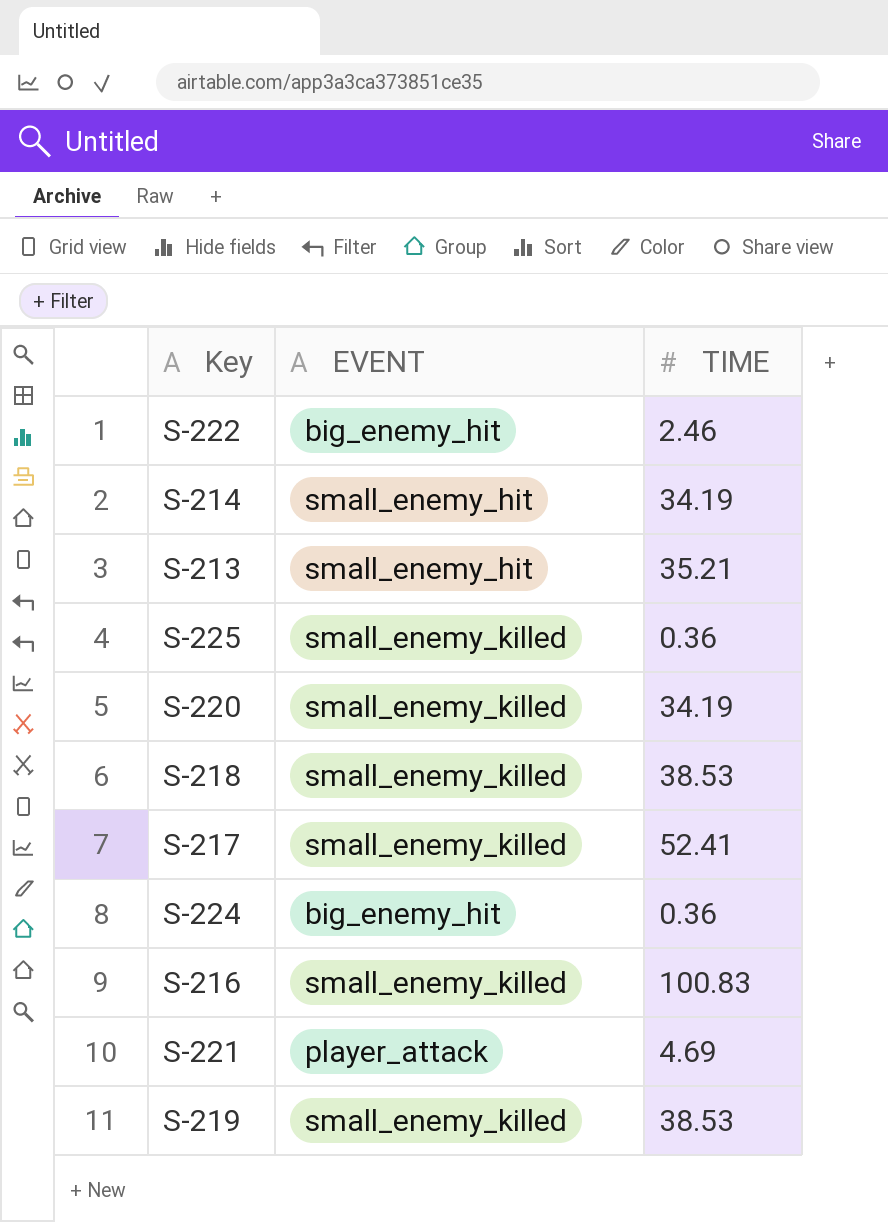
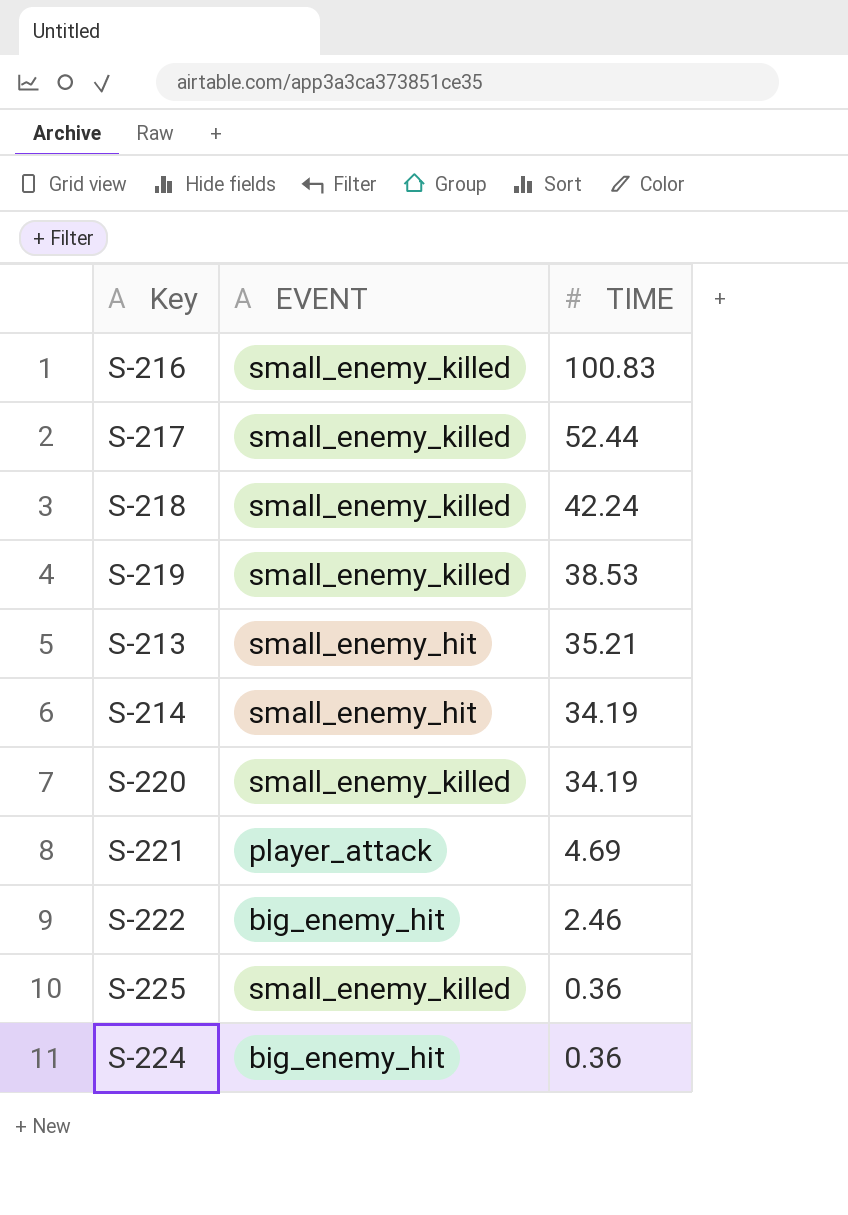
row order: none -> TIME descending
S-217 | TIME: 52.41 -> 52.44
S-218 | TIME: 38.53 -> 42.24

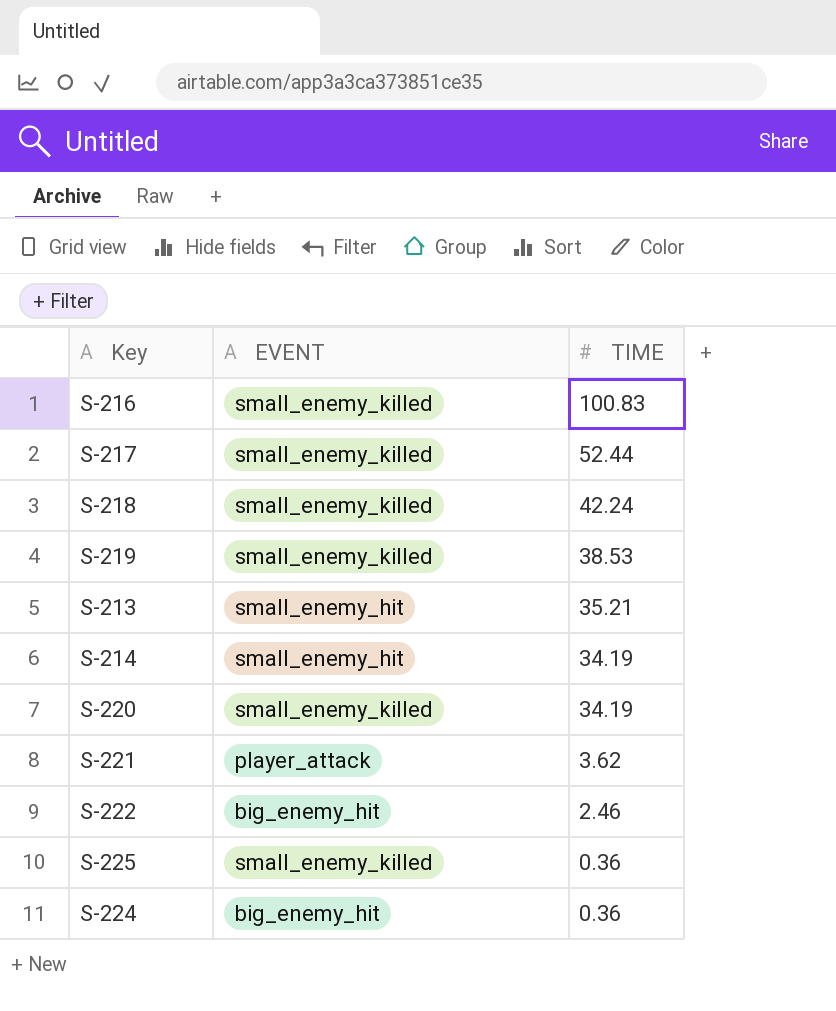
S-221 | TIME: 4.69 -> 3.62

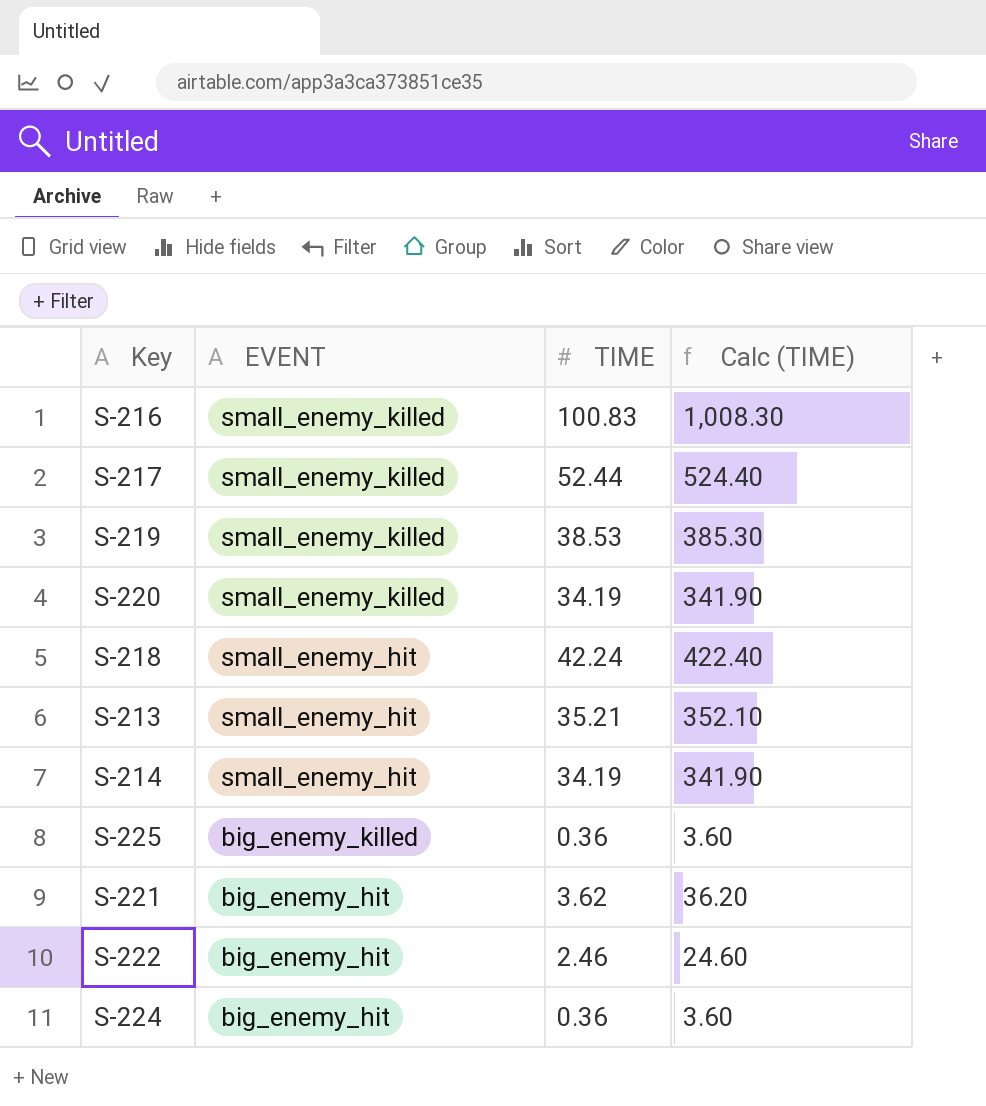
row order: TIME descending -> EVENT descending
column Calc (TIME) | formula: none -> [TIME] * 10
S-218 | EVENT: small_enemy_killed -> small_enemy_hit
S-225 | EVENT: small_enemy_killed -> big_enemy_killed
S-221 | EVENT: player_attack -> big_enemy_hit

